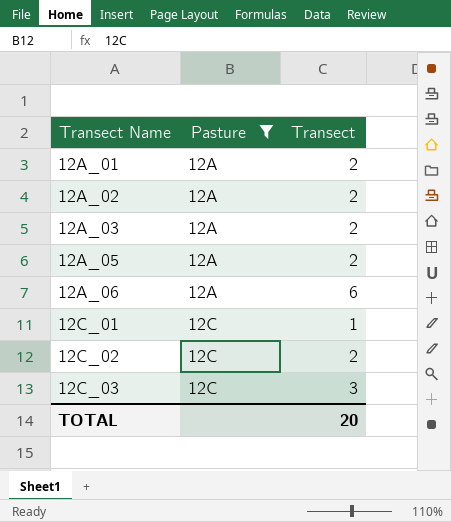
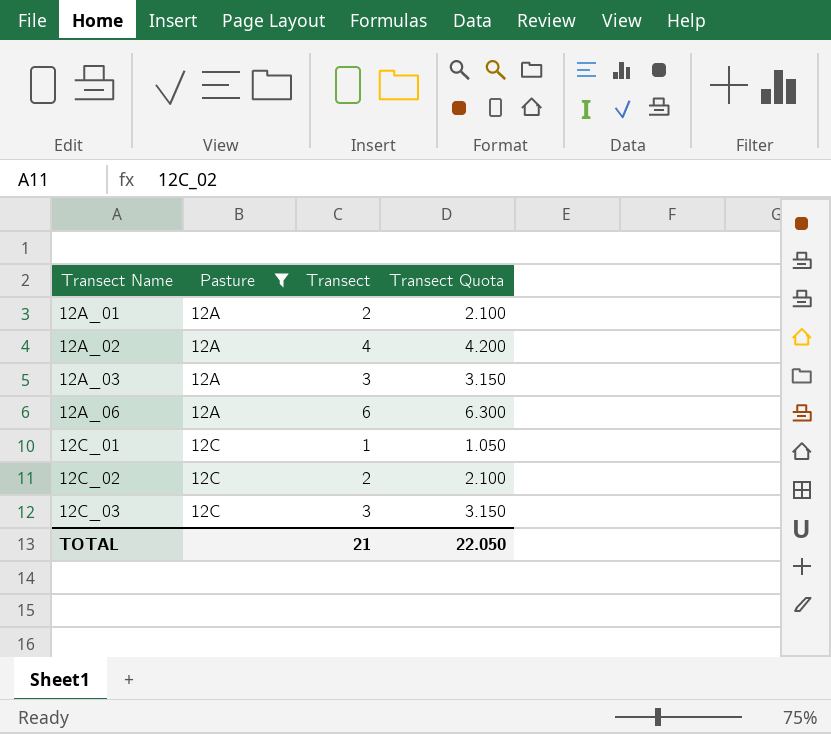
column Transect Quota | formula: none -> [Transect] * 1.05
row 12A_05: 12A | 2 -> none
12A_02 | Transect: 2 -> 4
12A_03 | Transect: 2 -> 3
TOTAL | Transect: 20 -> 21

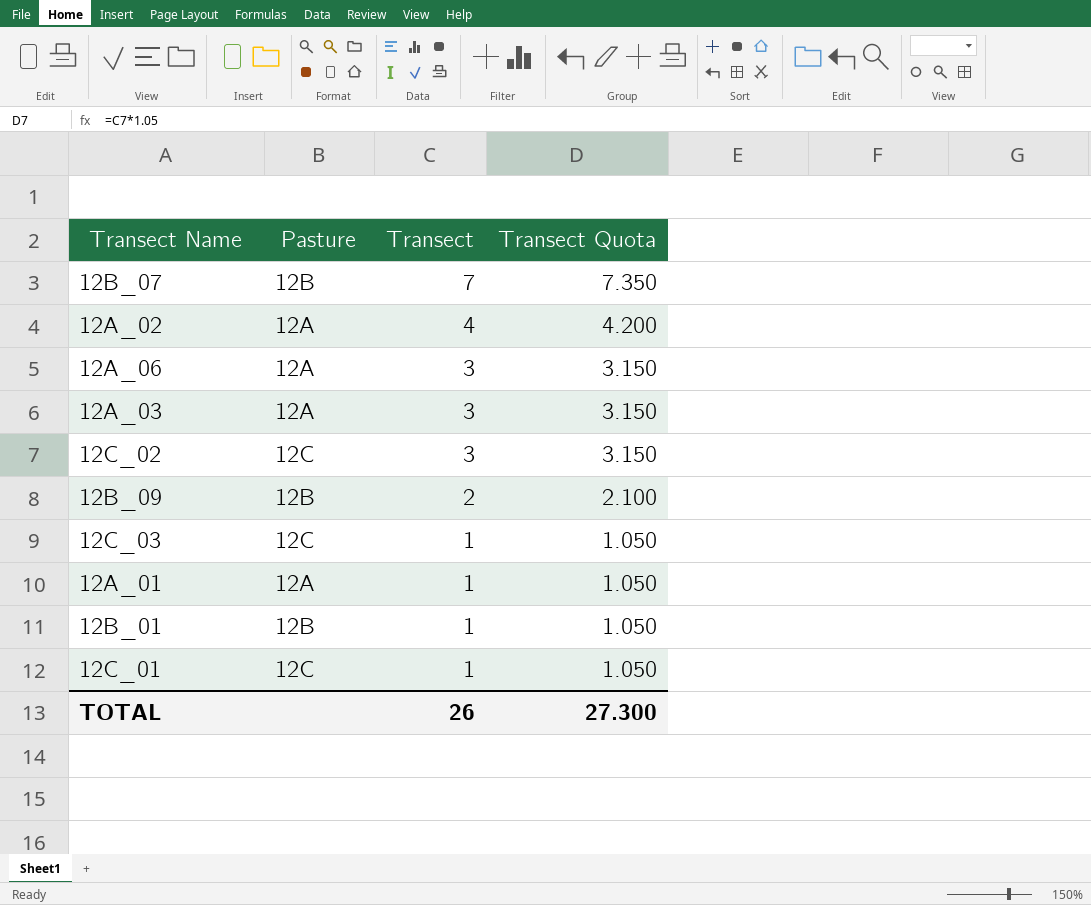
filter: Pasture != 12B -> none
row order: Transect Name ascending -> Transect descending
12A_06 | Transect: 6 -> 3
12A_06 | Transect Quota: 6.300 -> 3.150
12C_02 | Transect: 2 -> 3
12C_02 | Transect Quota: 2.100 -> 3.150
12C_03 | Transect: 3 -> 1
12C_03 | Transect Quota: 3.150 -> 1.050
12A_01 | Transect: 2 -> 1
12A_01 | Transect Quota: 2.100 -> 1.050
TOTAL | Transect: 21 -> 26
TOTAL | Transect Quota: 22.050 -> 27.300

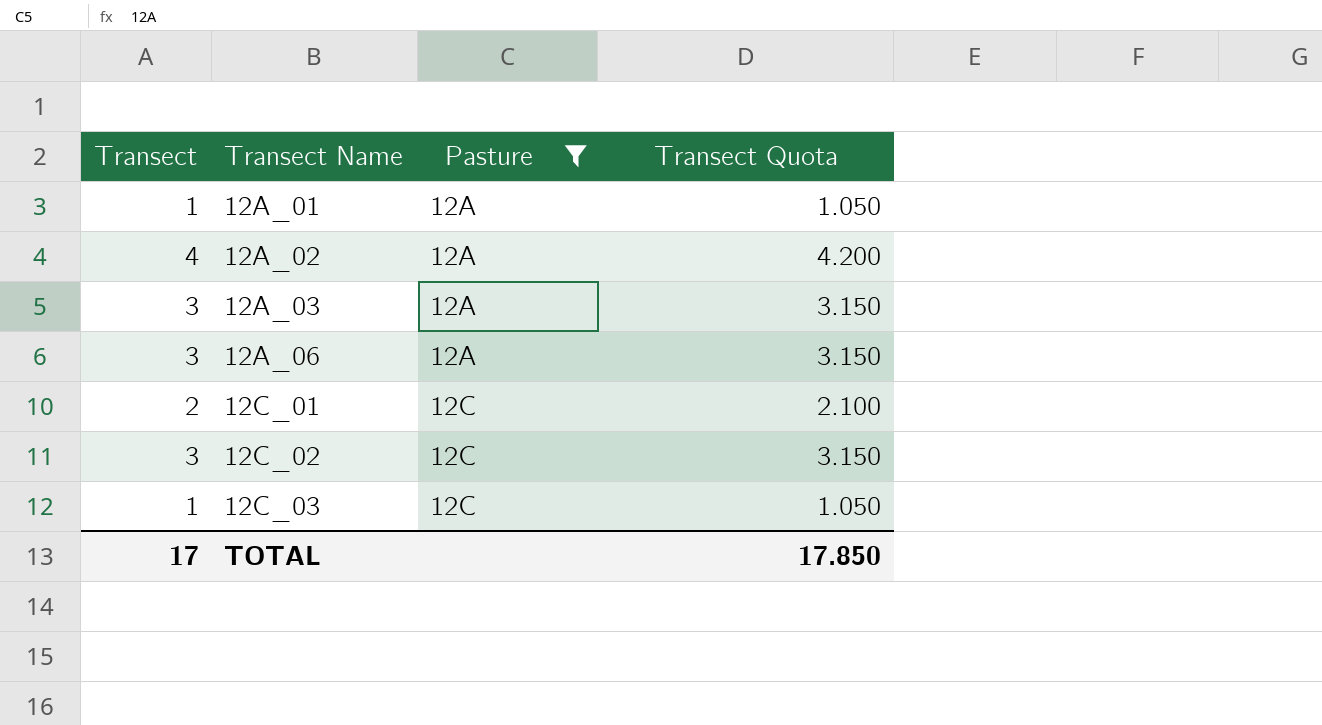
filter: none -> Pasture != 12B
row order: Transect descending -> Transect Name ascending
column Transect | position: 3 -> 1
12C_01 | Transect: 1 -> 2
12C_01 | Transect Quota: 1.050 -> 2.100
TOTAL | Transect: 26 -> 17
TOTAL | Transect Quota: 27.300 -> 17.850

